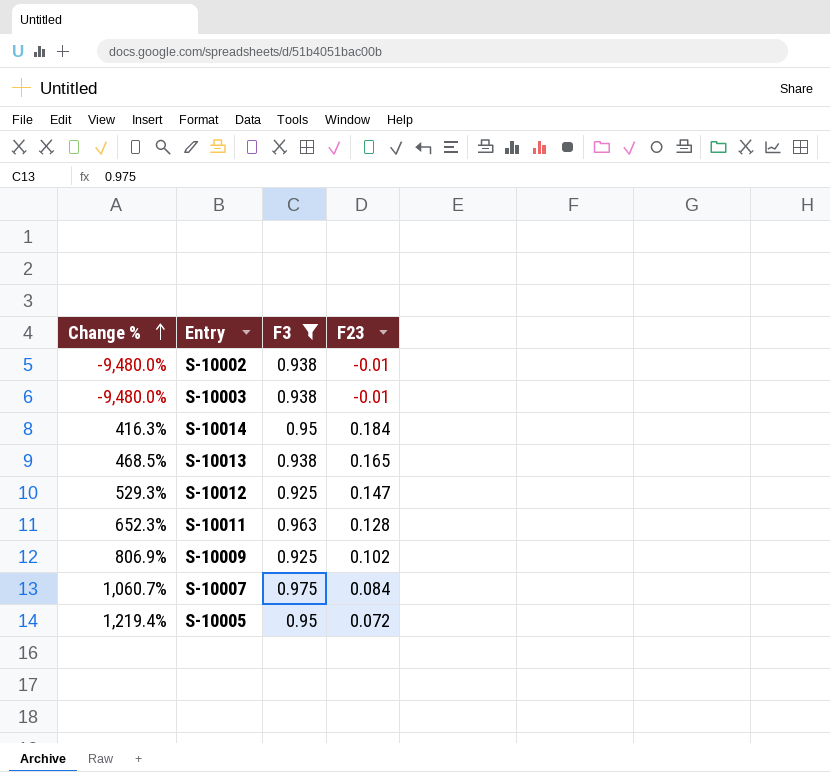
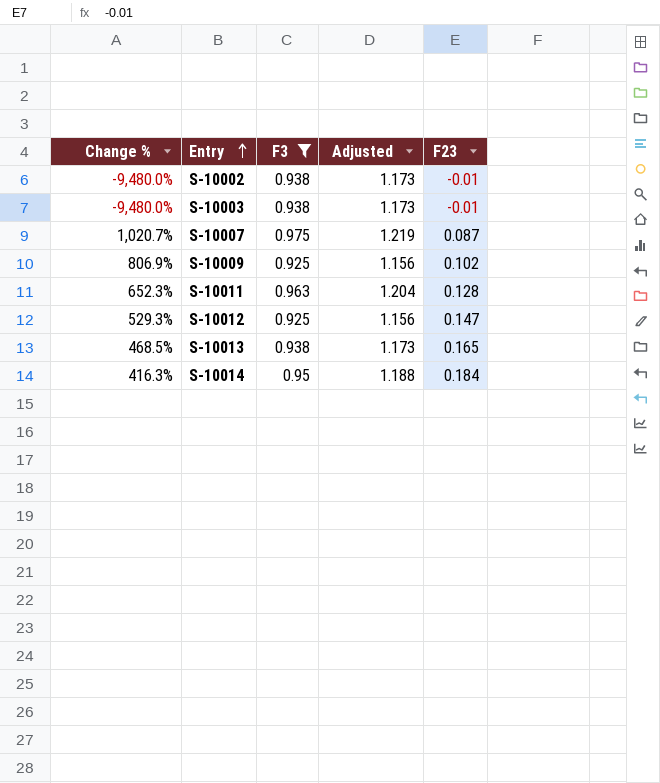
row order: Change % ascending -> Entry ascending
column Adjusted | formula: none -> [F3] * 1.25
row S-10005: 1,219.4% | 0.95 | 0.072 -> none
S-10007 | Change %: 1,060.7% -> 1,020.7%
S-10007 | F23: 0.084 -> 0.087

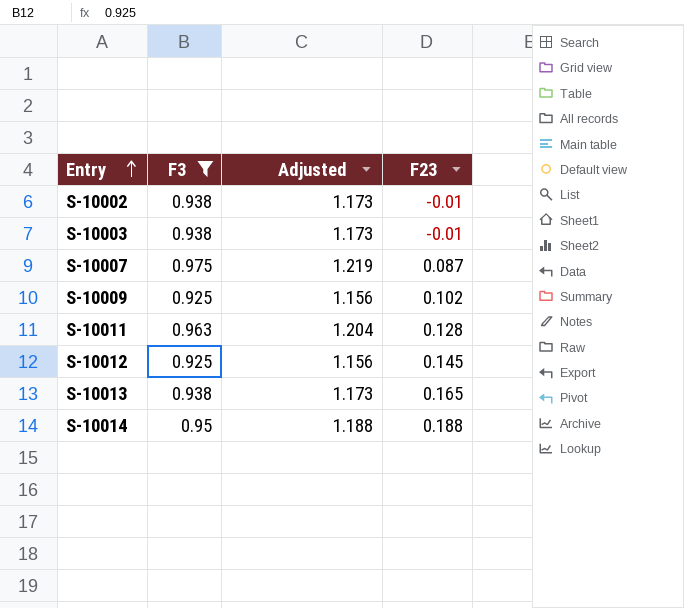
column Change % | formula: ([F3] - [F23]) / [F23] -> none
S-10012 | F23: 0.147 -> 0.145
S-10014 | F23: 0.184 -> 0.188

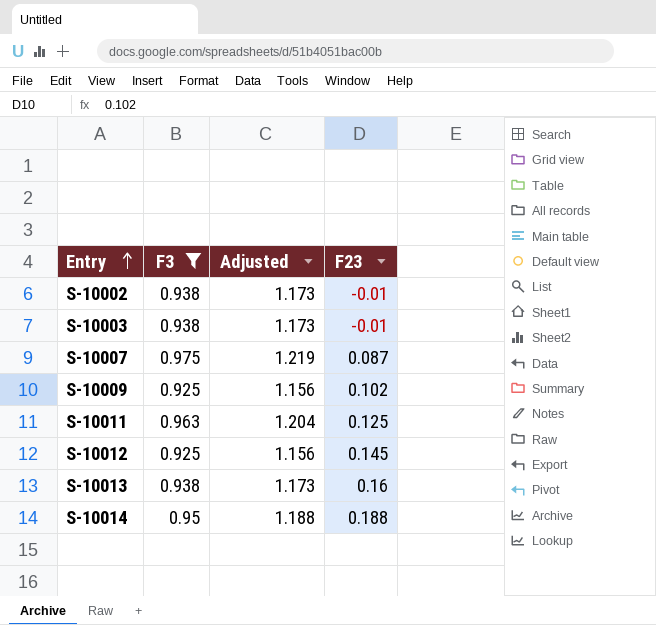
S-10011 | F23: 0.128 -> 0.125
S-10013 | F23: 0.165 -> 0.16

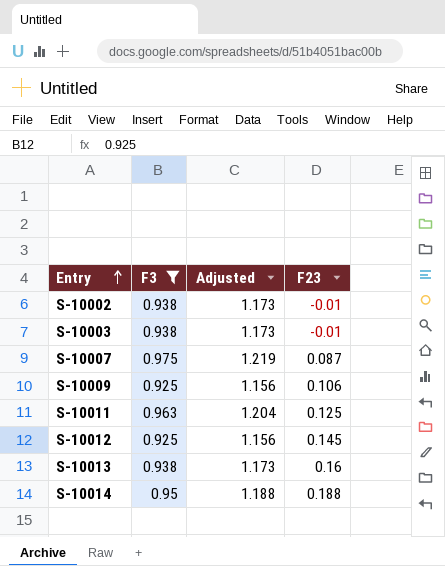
S-10009 | F23: 0.102 -> 0.106

